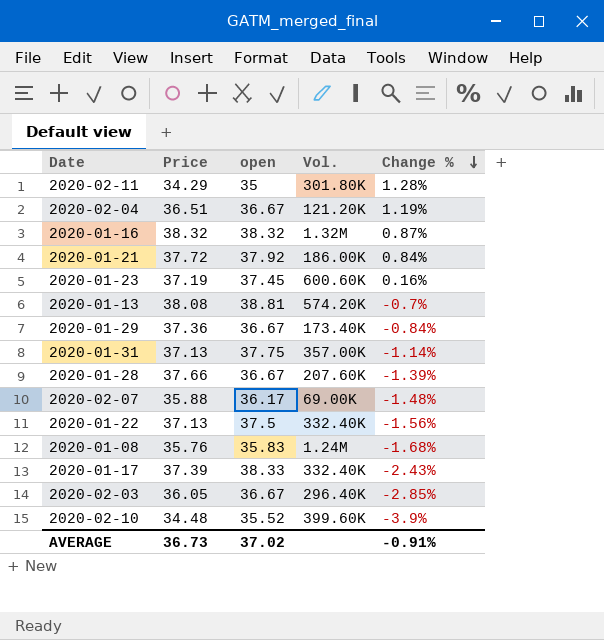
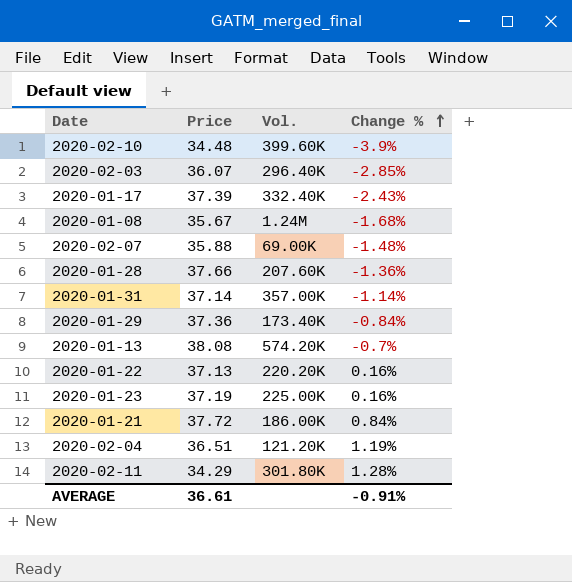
row order: Change % descending -> Change % ascending
column open | position: 3 -> none
row 2020-01-16: 38.32 | 38.32 | 1.32M | 0.87% -> none
2020-02-03 | Price: 36.05 -> 36.07
2020-01-08 | Price: 35.76 -> 35.67
2020-01-28 | Change %: -1.39% -> -1.36%
2020-01-31 | Price: 37.13 -> 37.14
2020-01-22 | Vol.: 332.40K -> 220.20K
2020-01-22 | Change %: -1.56% -> 0.16%
2020-01-23 | Vol.: 600.60K -> 225.00K
AVERAGE | Price: 36.73 -> 36.61

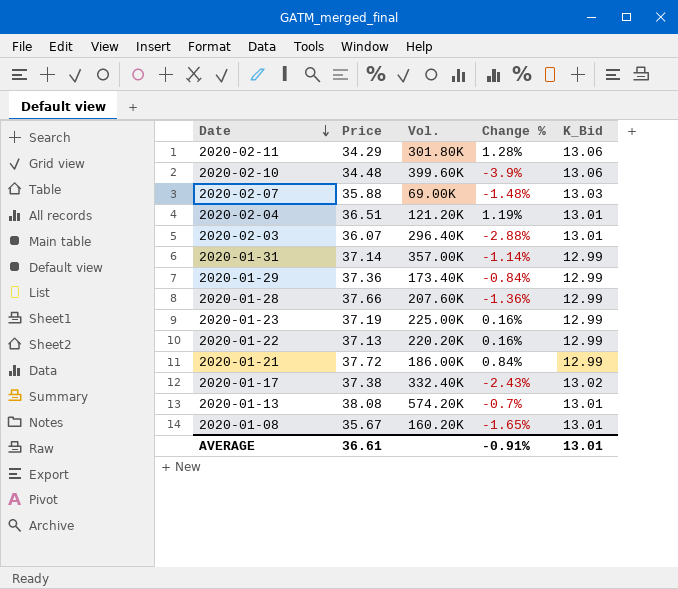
row order: Change % ascending -> Date descending
column K_Bid | position: none -> 5
2020-02-03 | Change %: -2.85% -> -2.88%
2020-01-17 | Price: 37.39 -> 37.38
2020-01-08 | Vol.: 1.24M -> 160.20K
2020-01-08 | Change %: -1.68% -> -1.65%

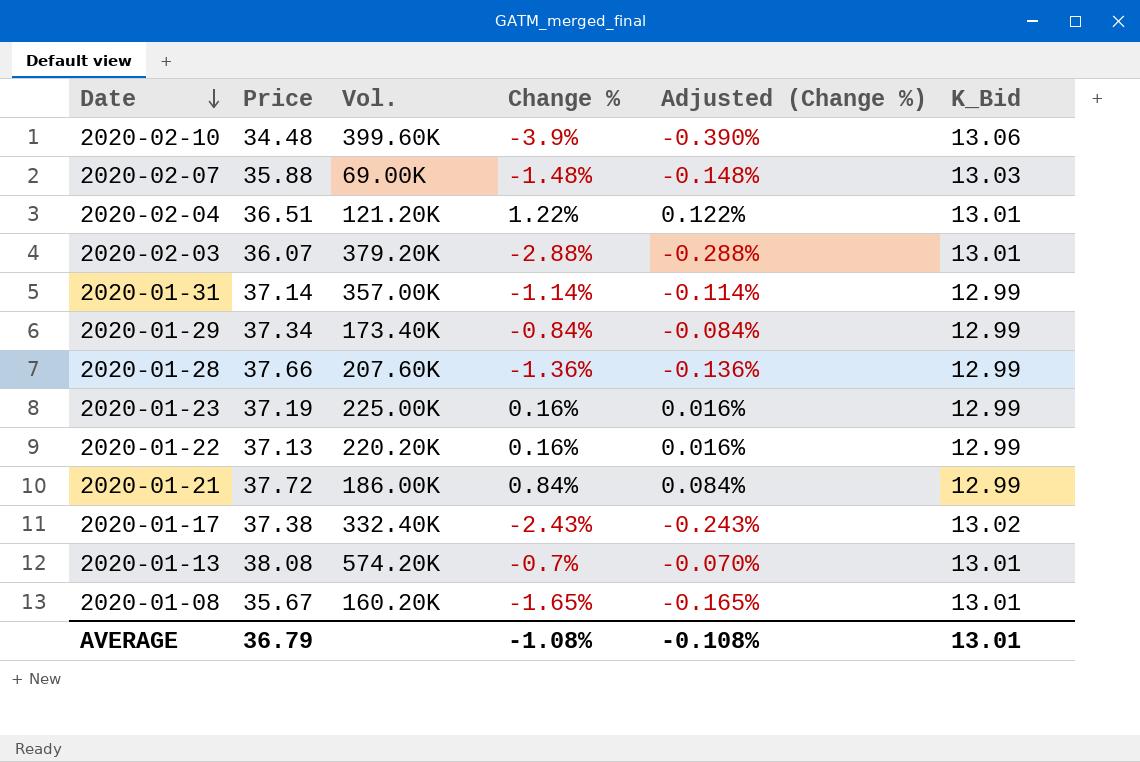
column Adjusted (Change %) | formula: none -> [Change %] * 0.1
row 2020-02-11: 34.29 | 301.80K | 1.28% | 13.06 -> none
2020-02-04 | Change %: 1.19% -> 1.22%
2020-02-03 | Vol.: 296.40K -> 379.20K
2020-01-29 | Price: 37.36 -> 37.34
AVERAGE | Price: 36.61 -> 36.79
AVERAGE | Change %: -0.91% -> -1.08%

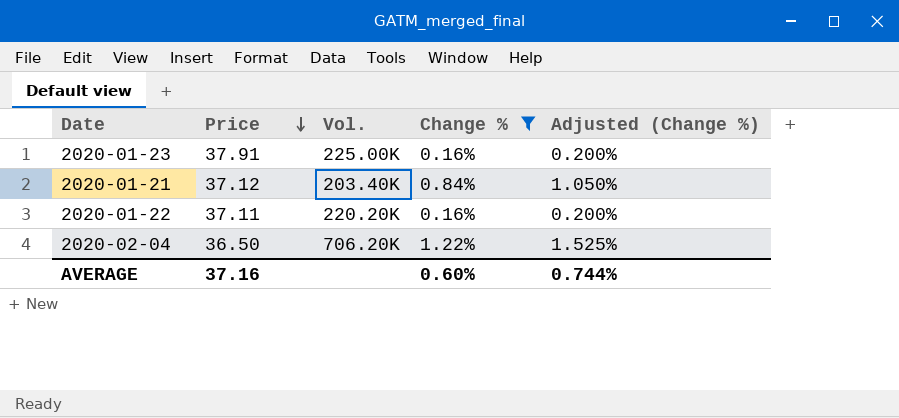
filter: none -> Change % >= 0.16%
row order: Date descending -> Price descending
column K_Bid | position: 6 -> none
column Adjusted (Change %) | formula: [Change %] * 0.1 -> [Change %] * 1.25
2020-01-23 | Price: 37.19 -> 37.91
2020-01-21 | Price: 37.72 -> 37.12
2020-01-21 | Vol.: 186.00K -> 203.40K
2020-01-22 | Price: 37.13 -> 37.11
2020-02-04 | Price: 36.51 -> 36.50
2020-02-04 | Vol.: 121.20K -> 706.20K
AVERAGE | Price: 36.79 -> 37.16
AVERAGE | Change %: -1.08% -> 0.60%
AVERAGE | Adjusted (Change %): -0.108% -> 0.744%

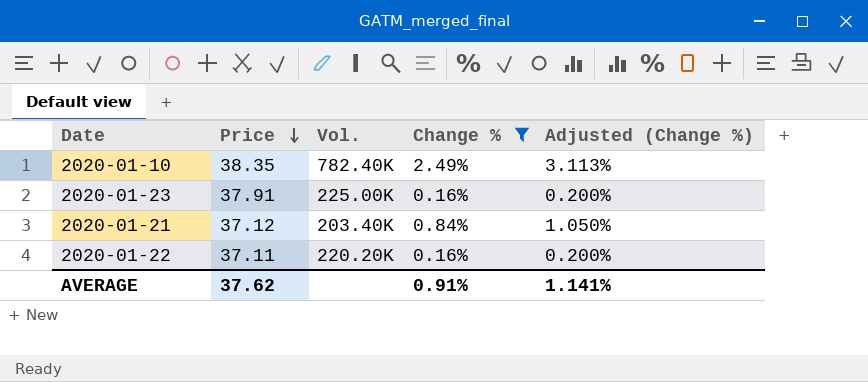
row 2020-02-04: 36.50 | 706.20K | 1.22% | 1.525% -> none
row 2020-01-10: none -> 38.35 | 782.40K | 2.49% | 3.113%
AVERAGE | Price: 37.16 -> 37.62
AVERAGE | Change %: 0.60% -> 0.91%
AVERAGE | Adjusted (Change %): 0.744% -> 1.141%

